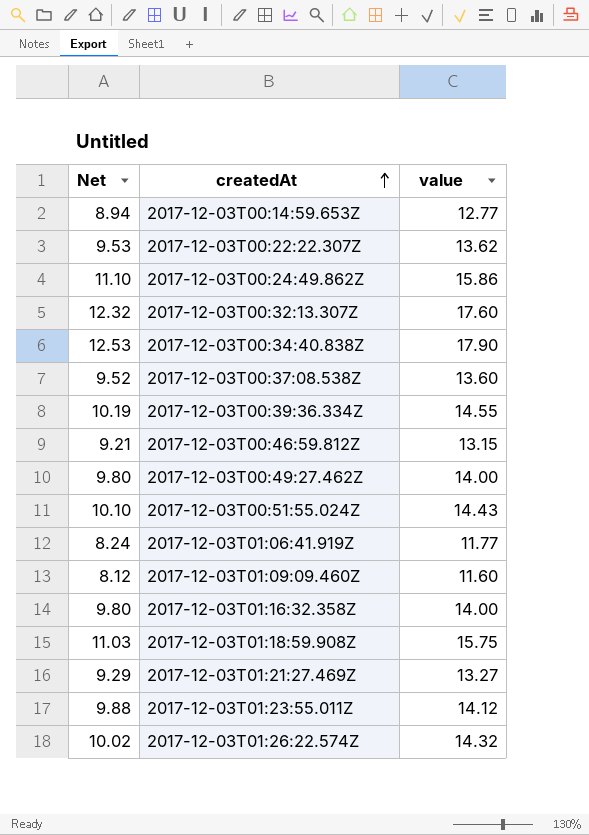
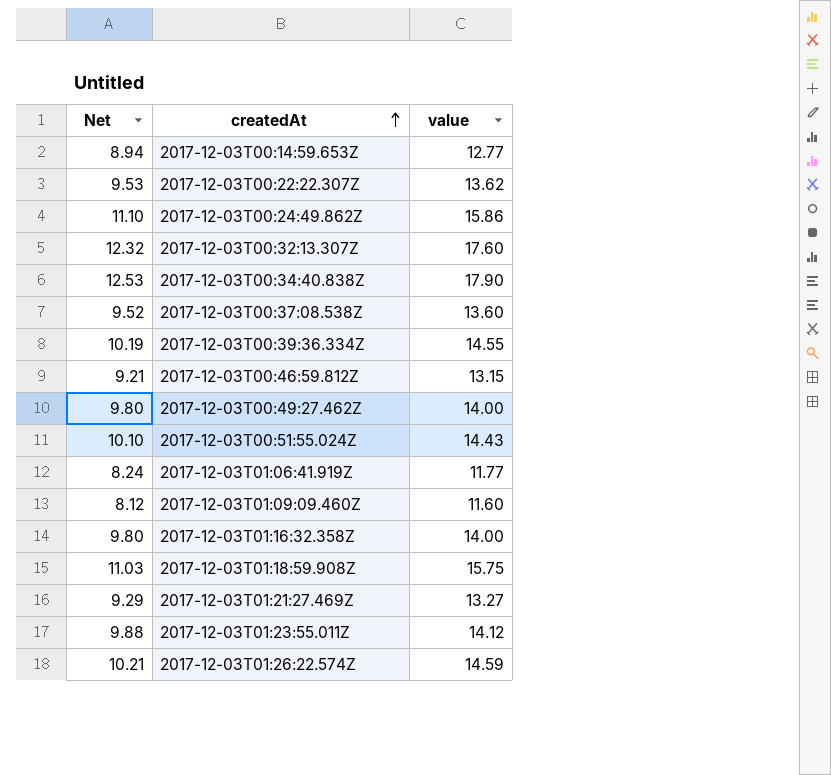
2017-12-03T01:26:22.574Z | Net: 10.02 -> 10.21
2017-12-03T01:26:22.574Z | value: 14.32 -> 14.59

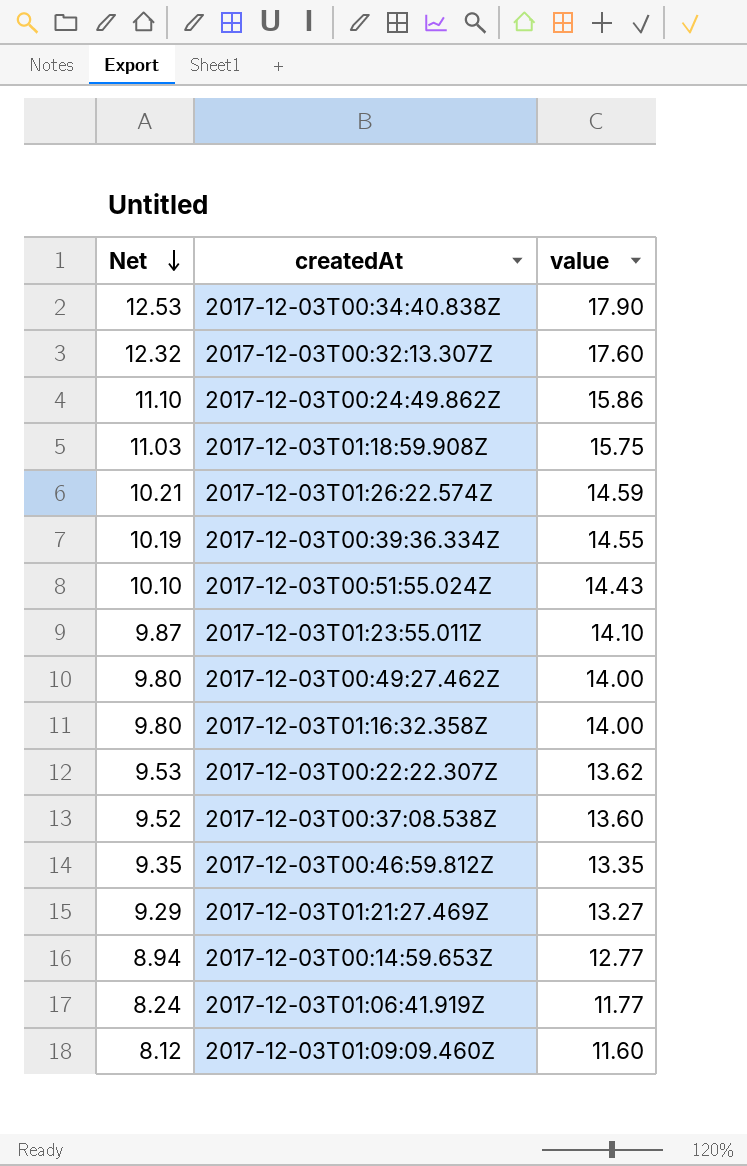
row order: createdAt ascending -> Net descending
2017-12-03T01:23:55.011Z | Net: 9.88 -> 9.87
2017-12-03T01:23:55.011Z | value: 14.12 -> 14.10
2017-12-03T00:46:59.812Z | Net: 9.21 -> 9.35
2017-12-03T00:46:59.812Z | value: 13.15 -> 13.35

